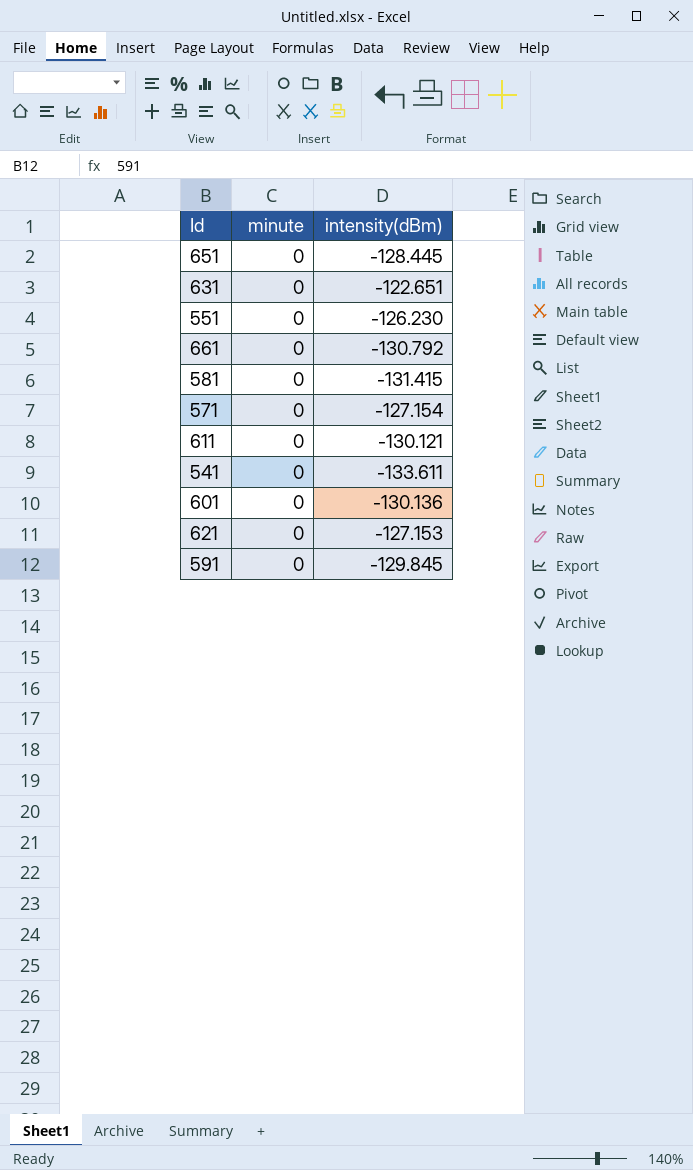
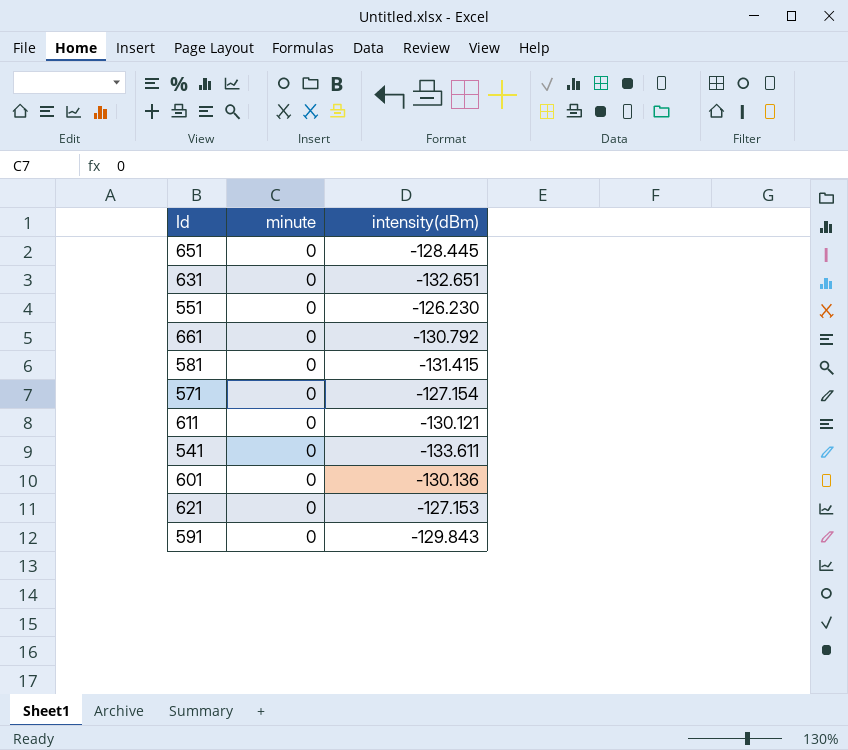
631 | intensity(dBm): -122.651 -> -132.651
591 | intensity(dBm): -129.845 -> -129.843

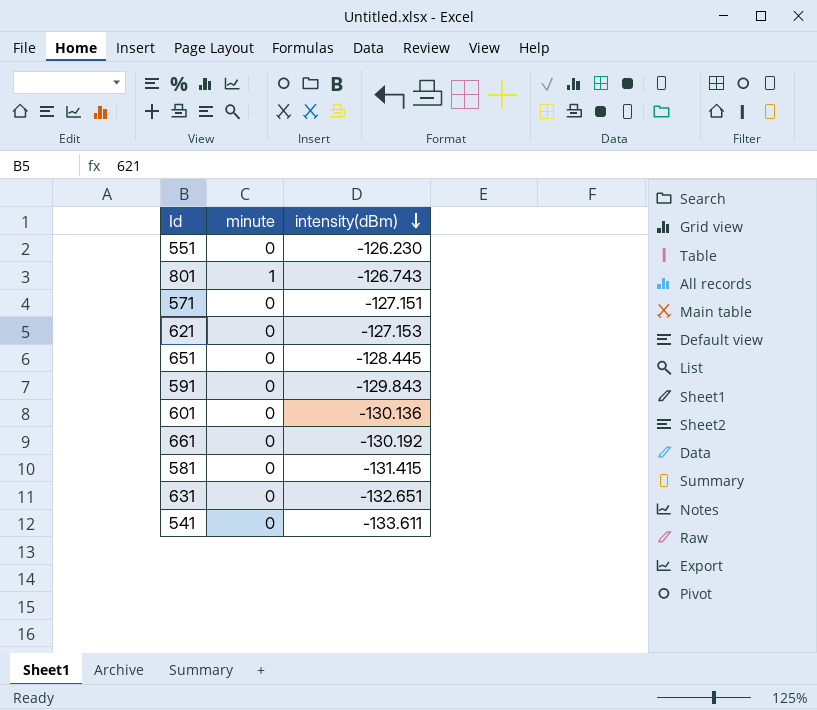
row order: none -> intensity(dBm) descending
row 611: 0 | -130.121 -> none
row 801: none -> 1 | -126.743
571 | intensity(dBm): -127.154 -> -127.151
661 | intensity(dBm): -130.792 -> -130.192

